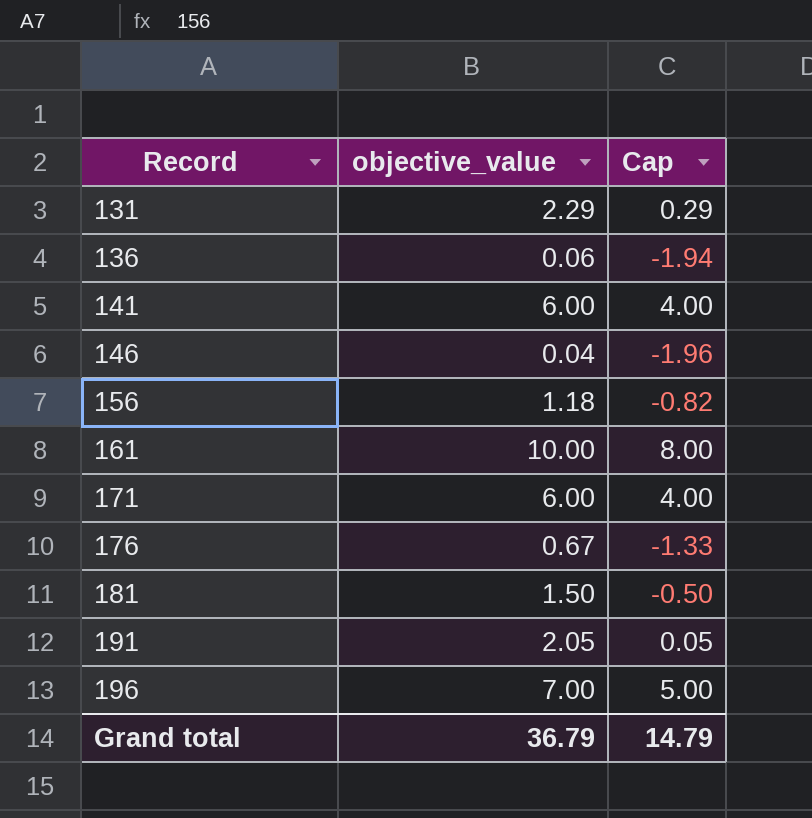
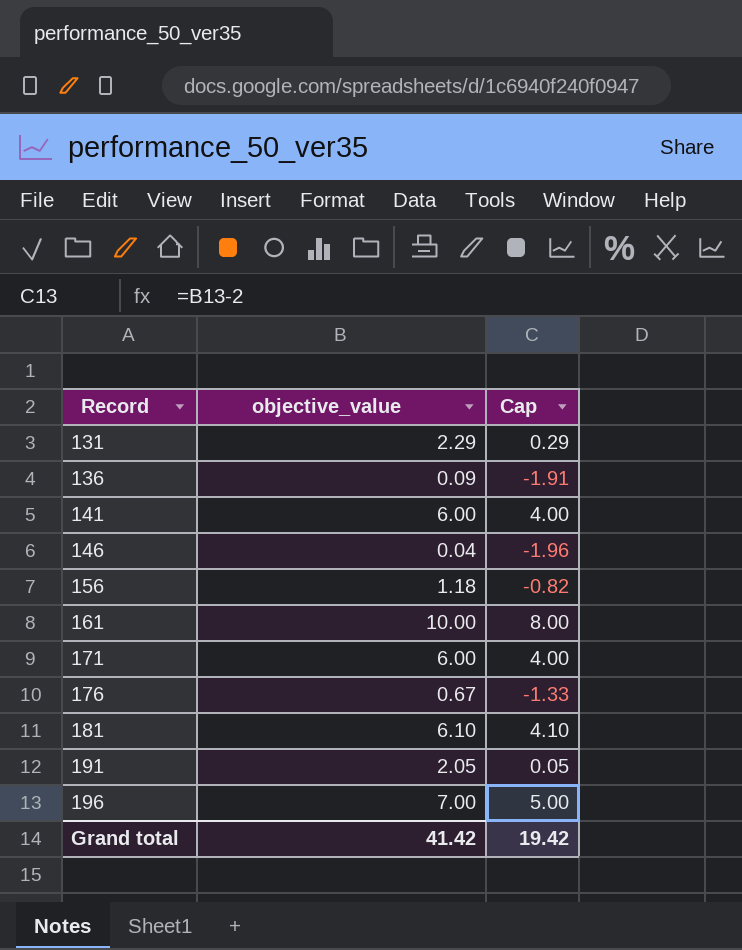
136 | objective_value: 0.06 -> 0.09
136 | Cap: -1.94 -> -1.91
181 | objective_value: 1.50 -> 6.10
181 | Cap: -0.50 -> 4.10
Grand total | objective_value: 36.79 -> 41.42
Grand total | Cap: 14.79 -> 19.42

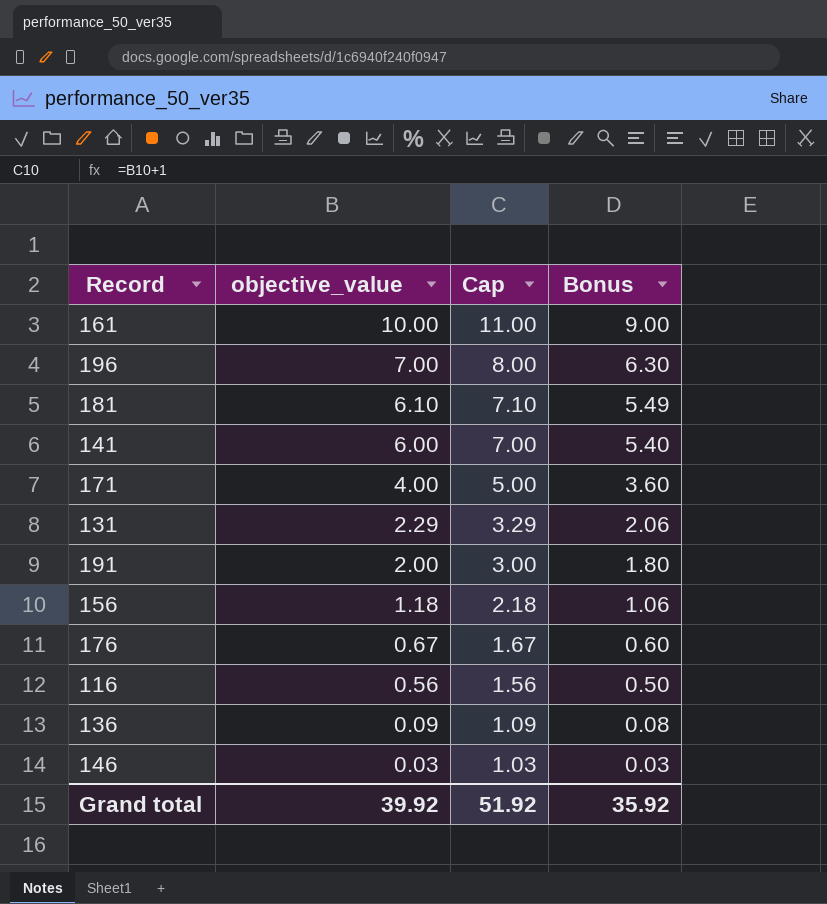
row order: Record ascending -> objective_value descending
column Cap | formula: [objective_value] - 2 -> [objective_value] + 1
column Bonus | formula: none -> [objective_value] * 0.9
171 | objective_value: 6.00 -> 4.00
191 | objective_value: 2.05 -> 2.00
row 116: none -> 0.56 | 1.56 | 0.50
146 | objective_value: 0.04 -> 0.03
Grand total | objective_value: 41.42 -> 39.92
Grand total | Cap: 19.42 -> 51.92

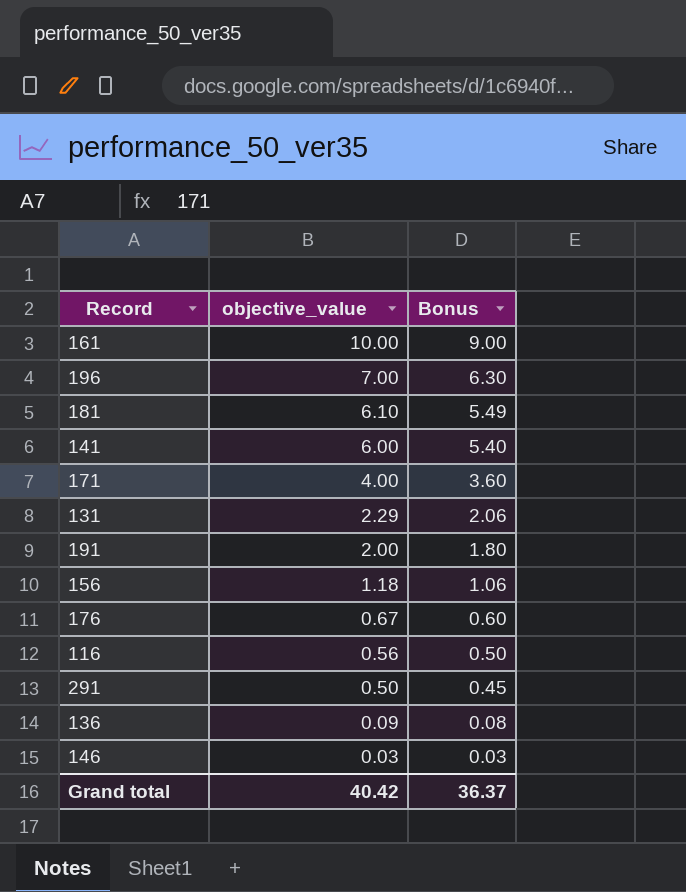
column Cap | formula: [objective_value] + 1 -> none
row 291: none -> 0.50 | 0.45
Grand total | objective_value: 39.92 -> 40.42
Grand total | Bonus: 35.92 -> 36.37

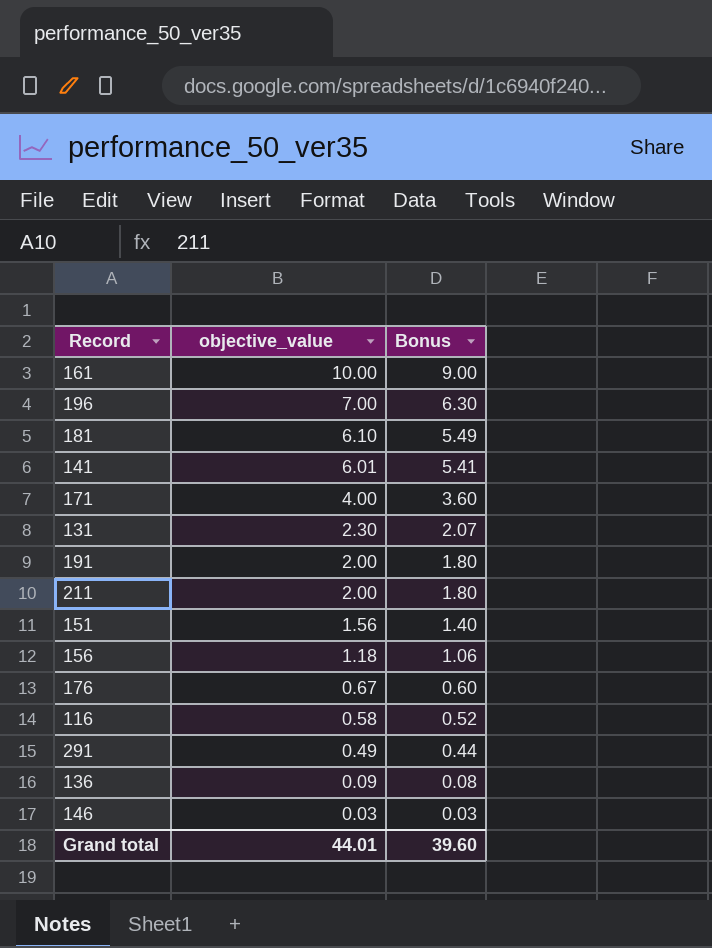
141 | objective_value: 6.00 -> 6.01
141 | Bonus: 5.40 -> 5.41
131 | objective_value: 2.29 -> 2.30
131 | Bonus: 2.06 -> 2.07
row 211: none -> 2.00 | 1.80
row 151: none -> 1.56 | 1.40
116 | objective_value: 0.56 -> 0.58
116 | Bonus: 0.50 -> 0.52
291 | objective_value: 0.50 -> 0.49
291 | Bonus: 0.45 -> 0.44
Grand total | objective_value: 40.42 -> 44.01
Grand total | Bonus: 36.37 -> 39.60

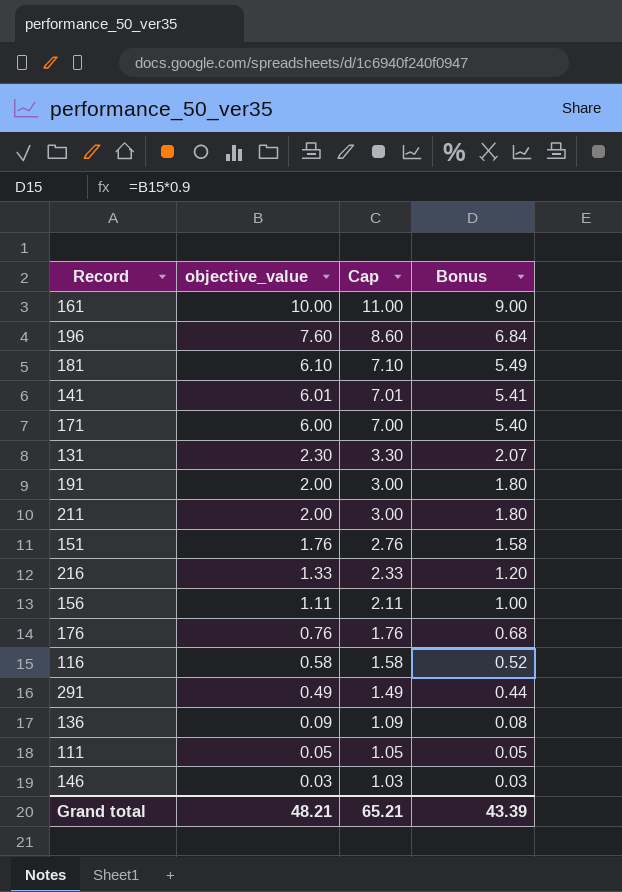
column Cap | formula: none -> [objective_value] + 1
196 | objective_value: 7.00 -> 7.60
196 | Bonus: 6.30 -> 6.84
171 | objective_value: 4.00 -> 6.00
171 | Bonus: 3.60 -> 5.40
151 | objective_value: 1.56 -> 1.76
151 | Bonus: 1.40 -> 1.58
row 216: none -> 1.33 | 2.33 | 1.20
156 | objective_value: 1.18 -> 1.11
156 | Bonus: 1.06 -> 1.00
176 | objective_value: 0.67 -> 0.76
176 | Bonus: 0.60 -> 0.68
row 111: none -> 0.05 | 1.05 | 0.05
Grand total | objective_value: 44.01 -> 48.21
Grand total | Bonus: 39.60 -> 43.39

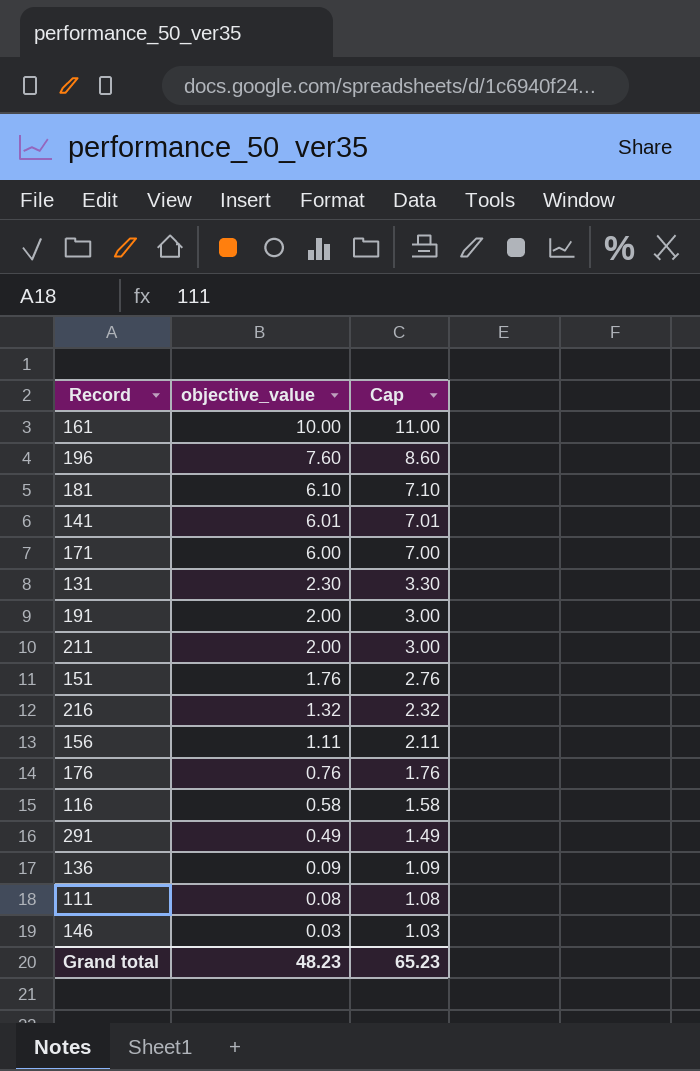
column Bonus | formula: [objective_value] * 0.9 -> none
216 | objective_value: 1.33 -> 1.32
216 | Cap: 2.33 -> 2.32
111 | objective_value: 0.05 -> 0.08
111 | Cap: 1.05 -> 1.08
Grand total | objective_value: 48.21 -> 48.23
Grand total | Cap: 65.21 -> 65.23

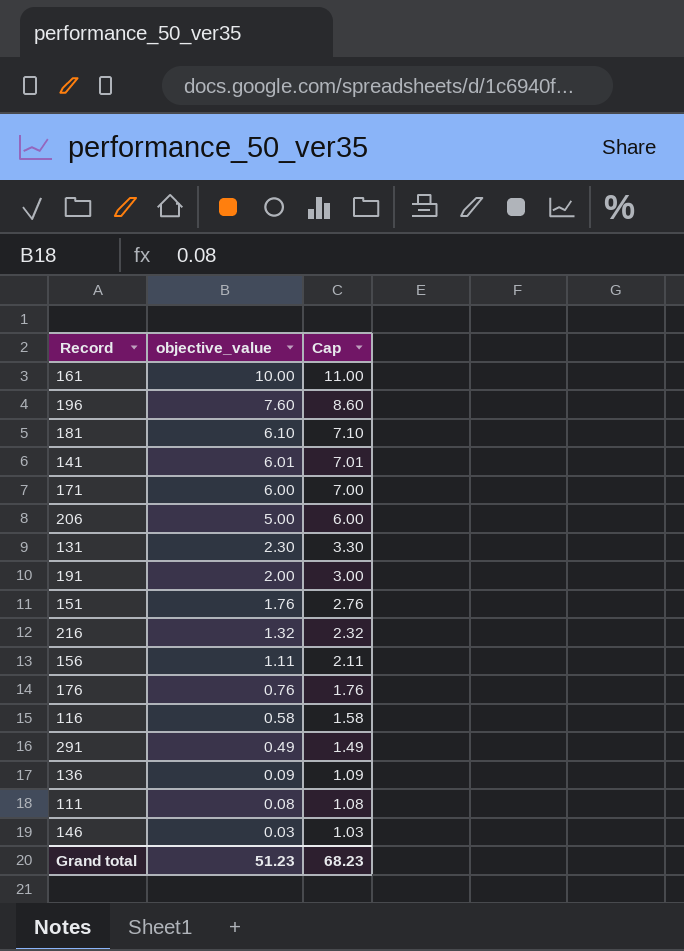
row 211: 2.00 | 3.00 -> none
row 206: none -> 5.00 | 6.00
Grand total | objective_value: 48.23 -> 51.23
Grand total | Cap: 65.23 -> 68.23

